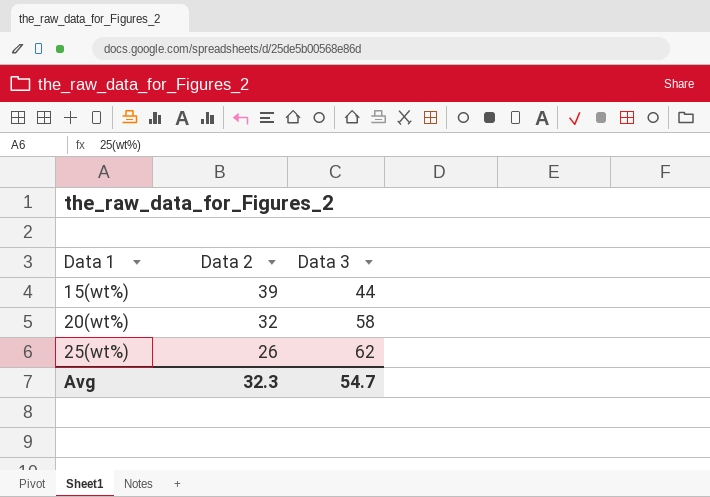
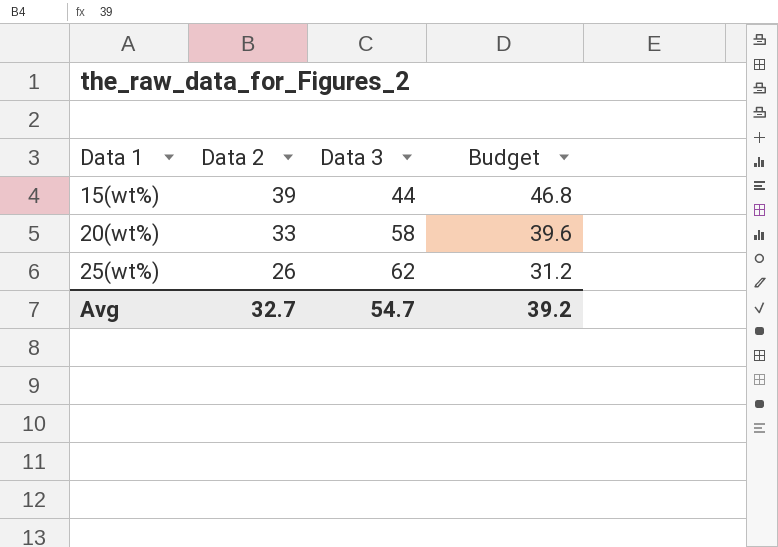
column Budget | formula: none -> [Data 2] * 1.2
20(wt%) | Data 2: 32 -> 33
Avg | Data 2: 32.3 -> 32.7

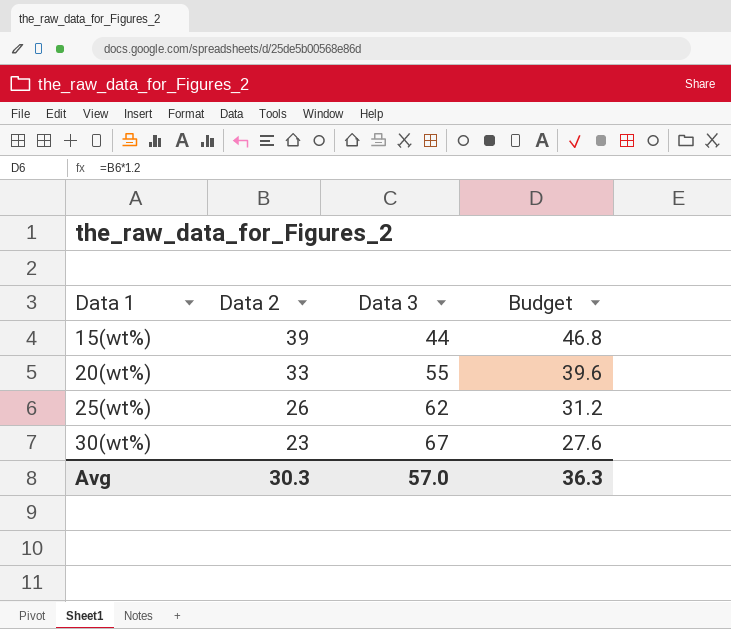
20(wt%) | Data 3: 58 -> 55
row 30(wt%): none -> 23 | 67 | 27.6
Avg | Data 2: 32.7 -> 30.3
Avg | Data 3: 54.7 -> 57.0
Avg | Budget: 39.2 -> 36.3

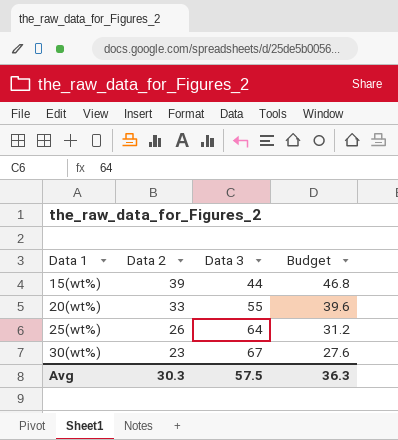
25(wt%) | Data 3: 62 -> 64
Avg | Data 3: 57.0 -> 57.5

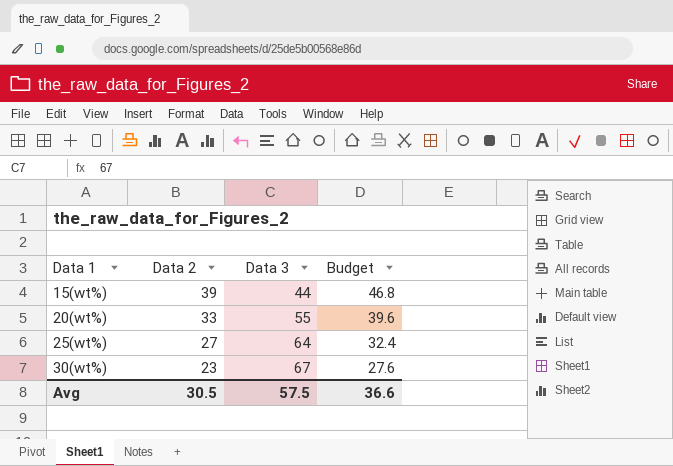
25(wt%) | Data 2: 26 -> 27
25(wt%) | Budget: 31.2 -> 32.4
Avg | Data 2: 30.3 -> 30.5
Avg | Budget: 36.3 -> 36.6

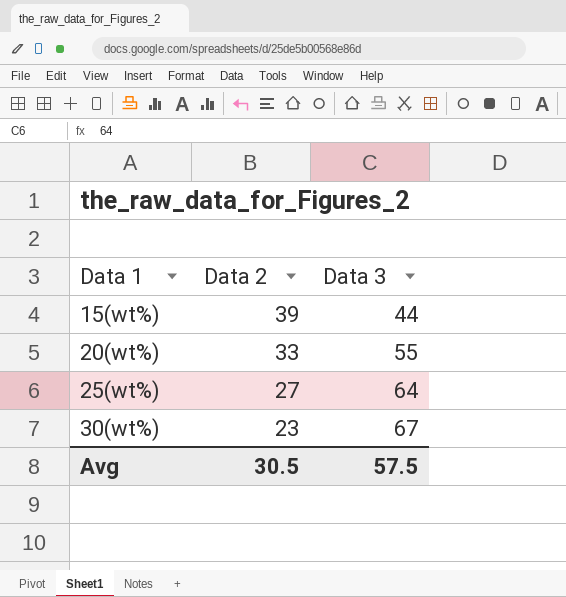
column Budget | formula: [Data 2] * 1.2 -> none

